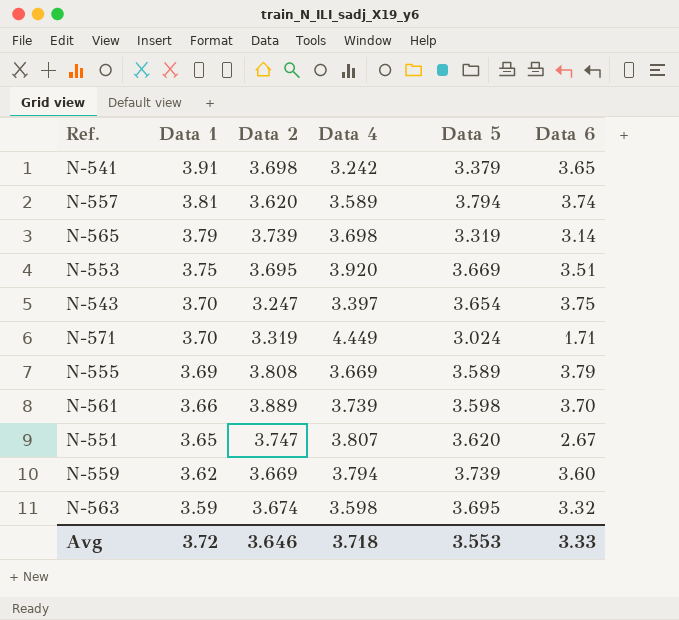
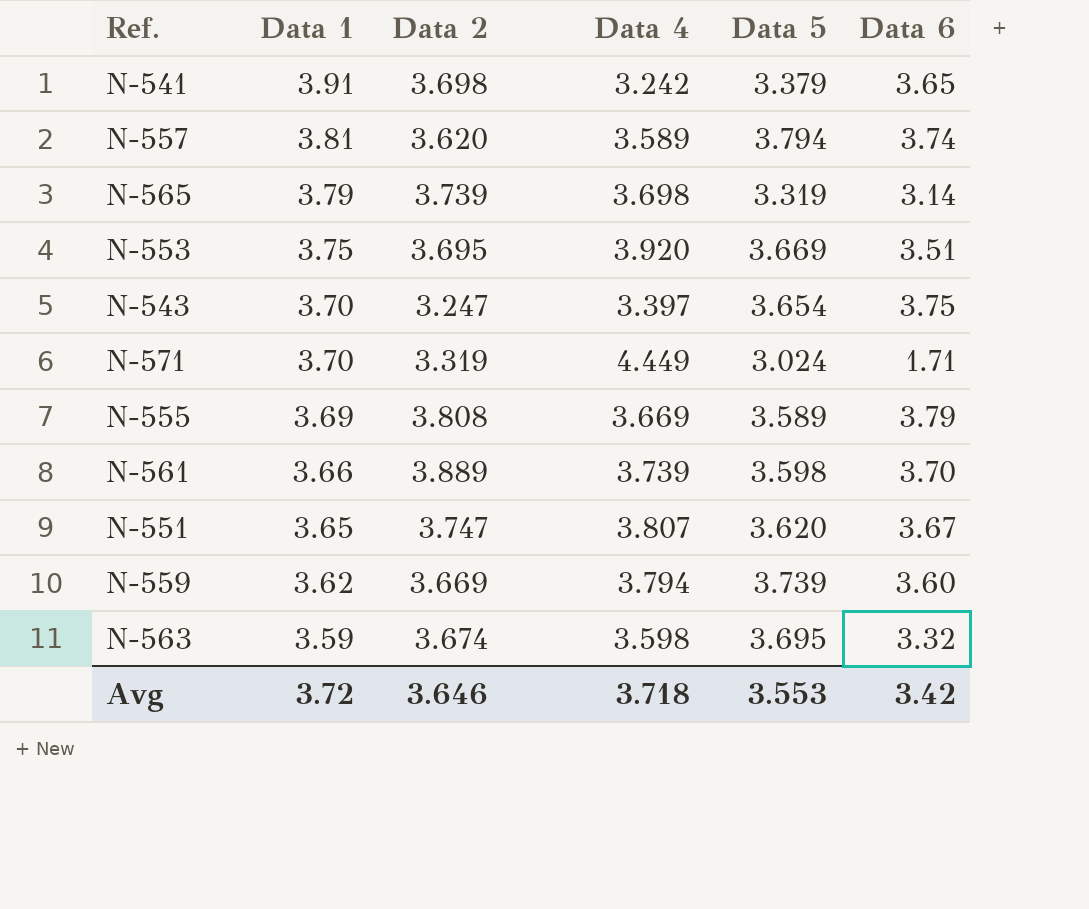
N-551 | Data 6: 2.67 -> 3.67
Avg | Data 6: 3.33 -> 3.42

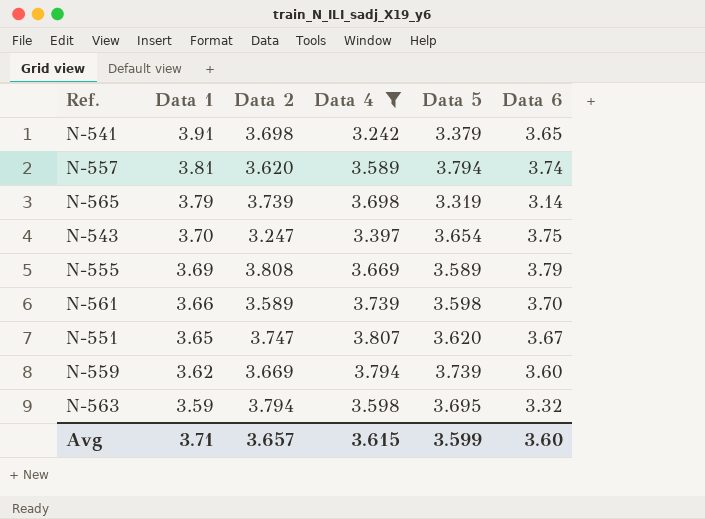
filter: none -> Data 4 <= 3.807
N-561 | Data 2: 3.889 -> 3.589
N-563 | Data 2: 3.674 -> 3.794
Avg | Data 1: 3.72 -> 3.71
Avg | Data 2: 3.646 -> 3.657
Avg | Data 4: 3.718 -> 3.615
Avg | Data 5: 3.553 -> 3.599
Avg | Data 6: 3.42 -> 3.60

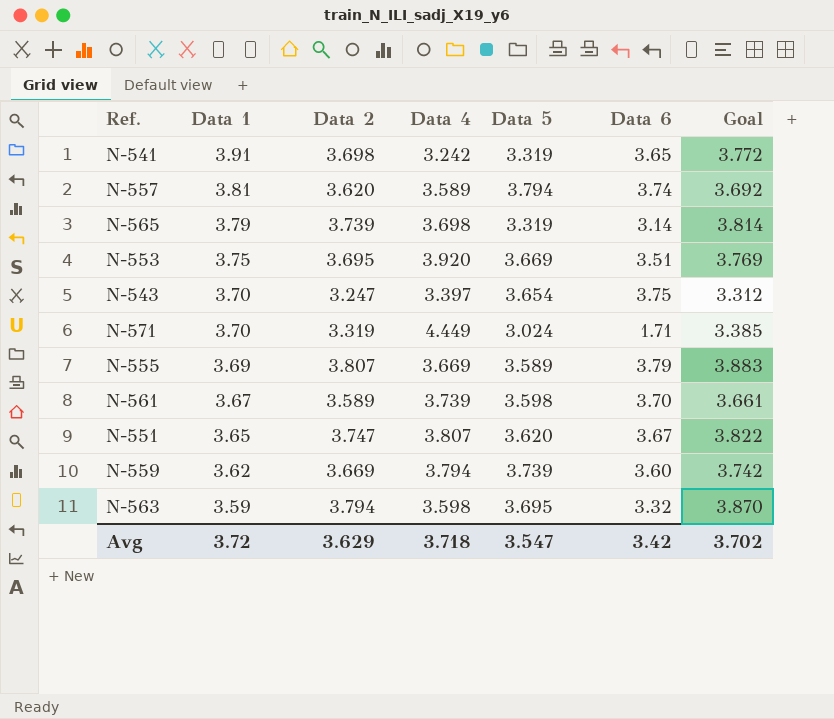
filter: Data 4 <= 3.807 -> none
column Goal | formula: none -> [Data 2] * 1.02
N-541 | Data 5: 3.379 -> 3.319
N-555 | Data 2: 3.808 -> 3.807
N-561 | Data 1: 3.66 -> 3.67
Avg | Data 1: 3.71 -> 3.72
Avg | Data 2: 3.657 -> 3.629
Avg | Data 4: 3.615 -> 3.718
Avg | Data 5: 3.599 -> 3.547
Avg | Data 6: 3.60 -> 3.42

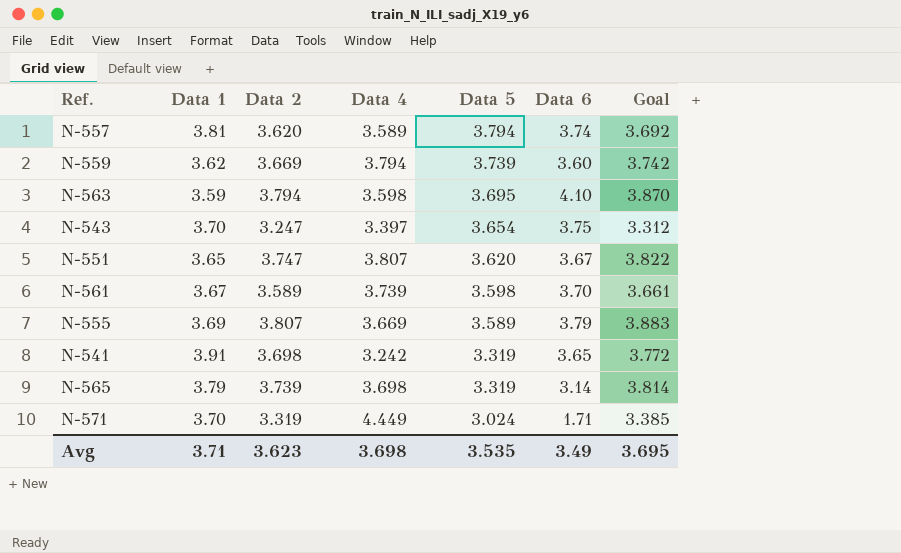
row order: Data 1 descending -> Data 5 descending
row N-553: 3.75 | 3.695 | 3.920 | 3.669 | 3.51 | 3.769 -> none
N-563 | Data 6: 3.32 -> 4.10
Avg | Data 1: 3.72 -> 3.71
Avg | Data 2: 3.629 -> 3.623
Avg | Data 4: 3.718 -> 3.698
Avg | Data 5: 3.547 -> 3.535
Avg | Data 6: 3.42 -> 3.49
Avg | Goal: 3.702 -> 3.695

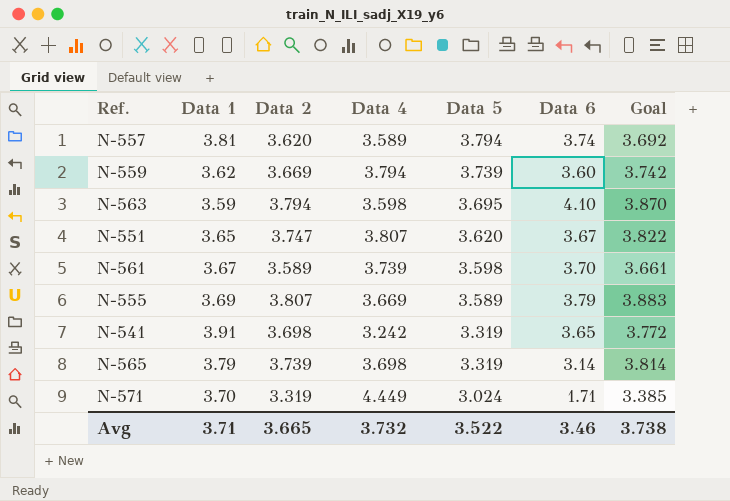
row N-543: 3.70 | 3.247 | 3.397 | 3.654 | 3.75 | 3.312 -> none
Avg | Data 2: 3.623 -> 3.665
Avg | Data 4: 3.698 -> 3.732
Avg | Data 5: 3.535 -> 3.522
Avg | Data 6: 3.49 -> 3.46
Avg | Goal: 3.695 -> 3.738

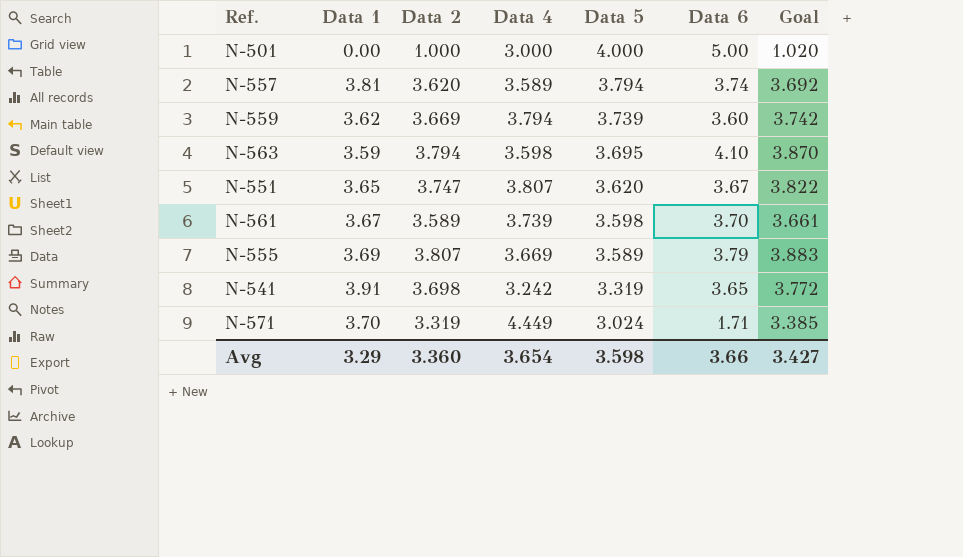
row N-565: 3.79 | 3.739 | 3.698 | 3.319 | 3.14 | 3.814 -> none
row N-501: none -> 0.00 | 1.000 | 3.000 | 4.000 | 5.00 | 1.020
Avg | Data 1: 3.71 -> 3.29
Avg | Data 2: 3.665 -> 3.360
Avg | Data 4: 3.732 -> 3.654
Avg | Data 5: 3.522 -> 3.598
Avg | Data 6: 3.46 -> 3.66
Avg | Goal: 3.738 -> 3.427

